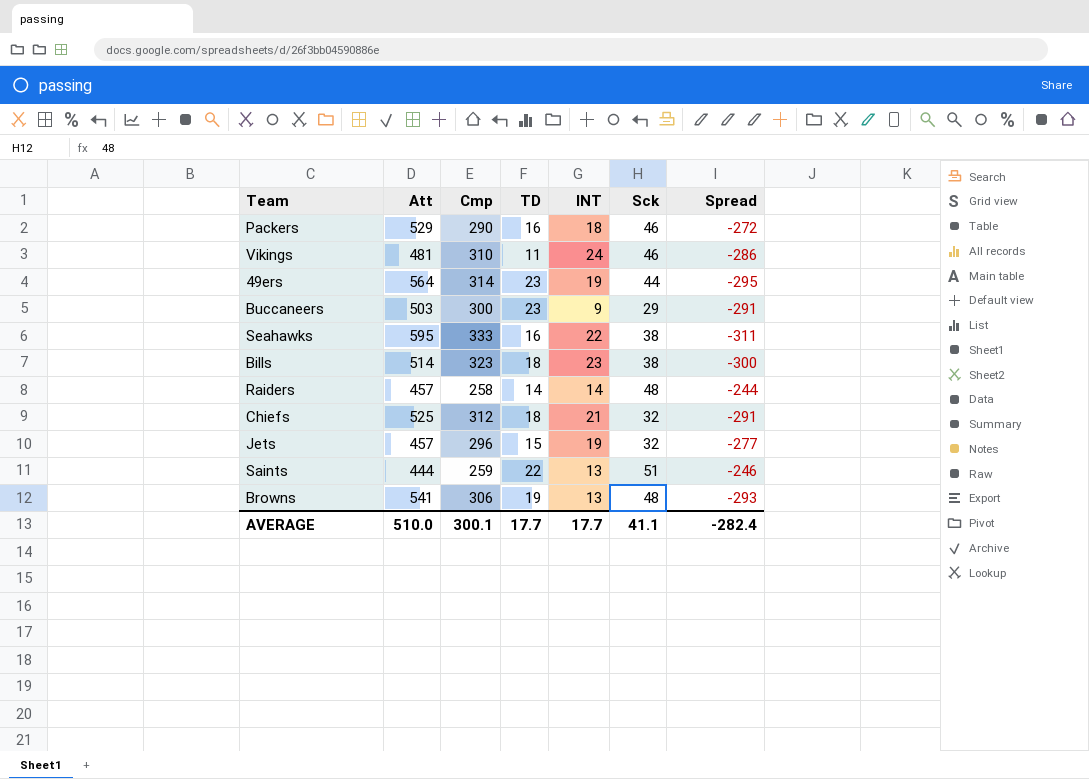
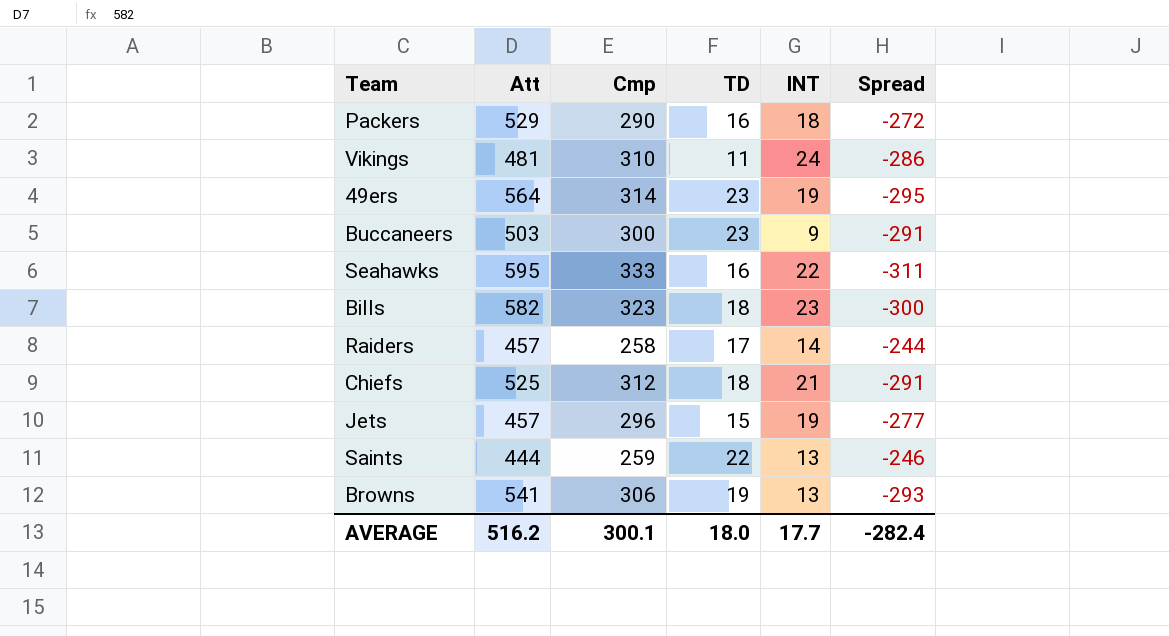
column Sck | position: 6 -> none
Bills | Att: 514 -> 582
Raiders | TD: 14 -> 17
AVERAGE | Att: 510.0 -> 516.2
AVERAGE | TD: 17.7 -> 18.0

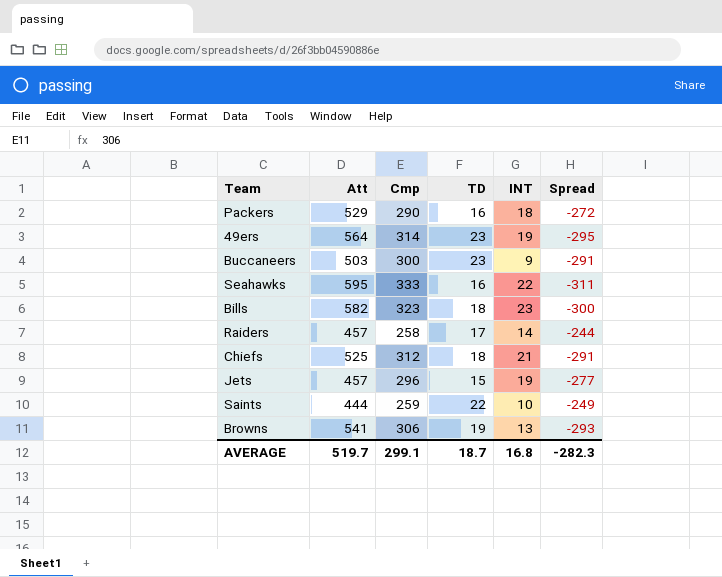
row Vikings: 481 | 310 | 11 | 24 | -286 -> none
Saints | INT: 13 -> 10
Saints | Spread: -246 -> -249
AVERAGE | Att: 516.2 -> 519.7
AVERAGE | Cmp: 300.1 -> 299.1
AVERAGE | TD: 18.0 -> 18.7
AVERAGE | INT: 17.7 -> 16.8
AVERAGE | Spread: -282.4 -> -282.3

